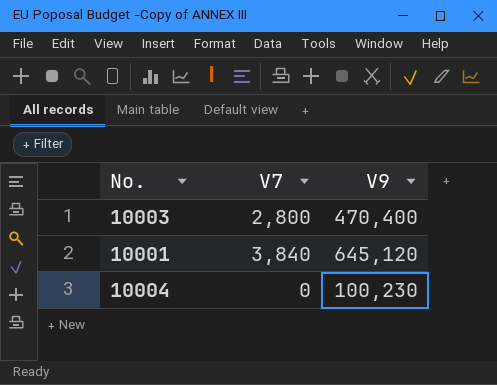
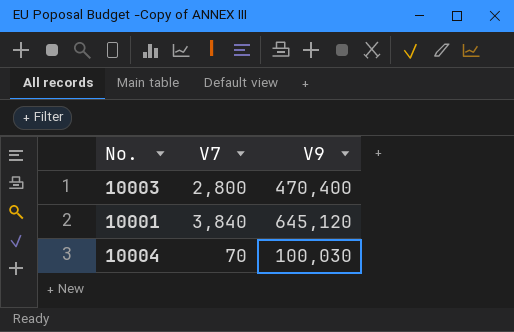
10004 | V7: 0 -> 70
10004 | V9: 100,230 -> 100,030

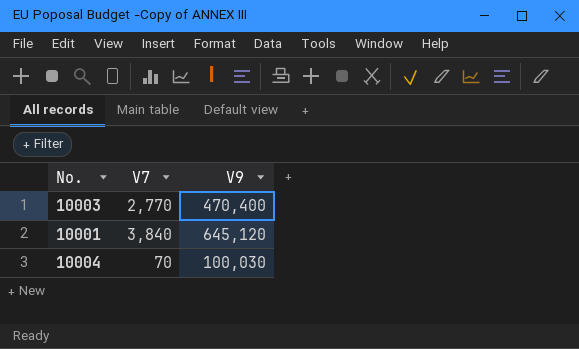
10003 | V7: 2,800 -> 2,770

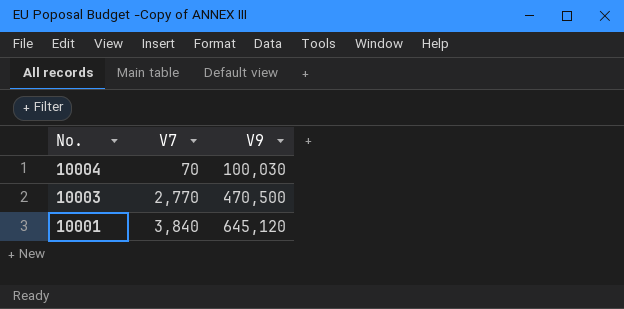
row order: none -> No. descending
10003 | V9: 470,400 -> 470,500

